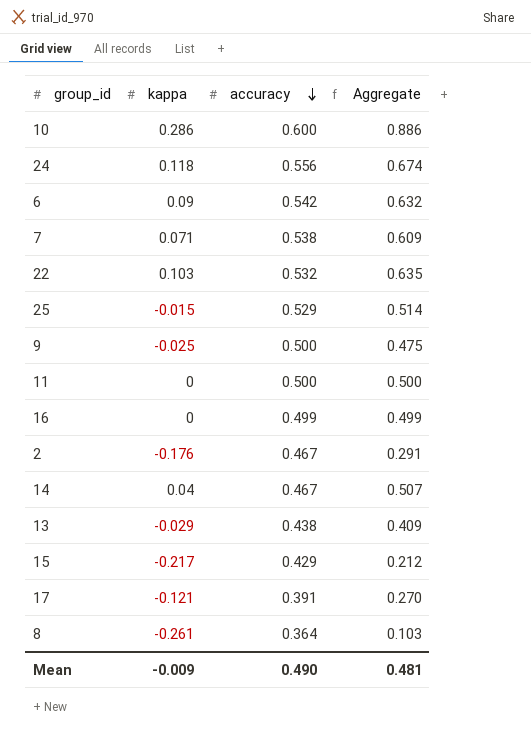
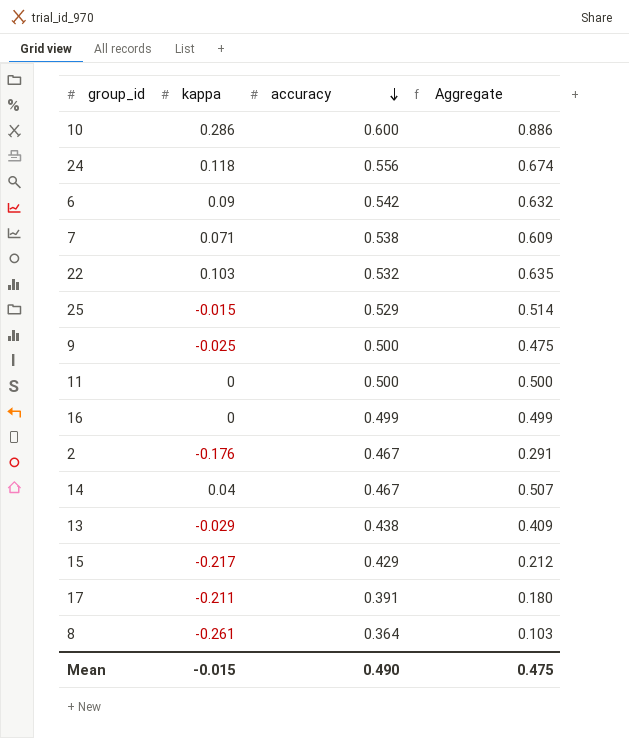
17 | kappa: -0.121 -> -0.211
17 | Aggregate: 0.270 -> 0.180
Mean | kappa: -0.009 -> -0.015
Mean | Aggregate: 0.481 -> 0.475

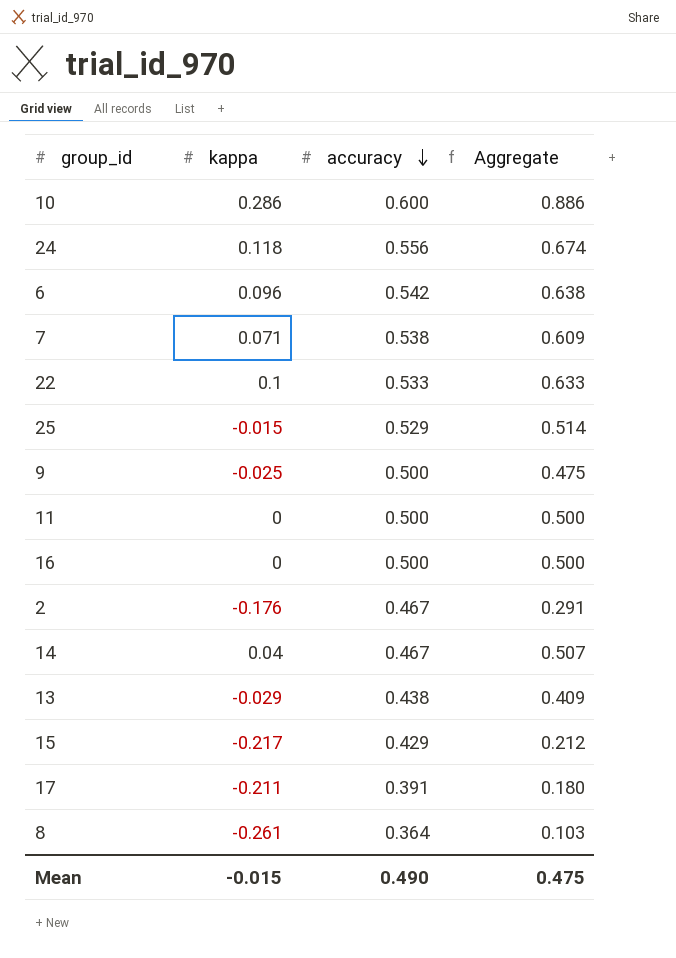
6 | kappa: 0.09 -> 0.096
6 | Aggregate: 0.632 -> 0.638
22 | kappa: 0.103 -> 0.1
22 | accuracy: 0.532 -> 0.533
22 | Aggregate: 0.635 -> 0.633
16 | accuracy: 0.499 -> 0.500
16 | Aggregate: 0.499 -> 0.500

